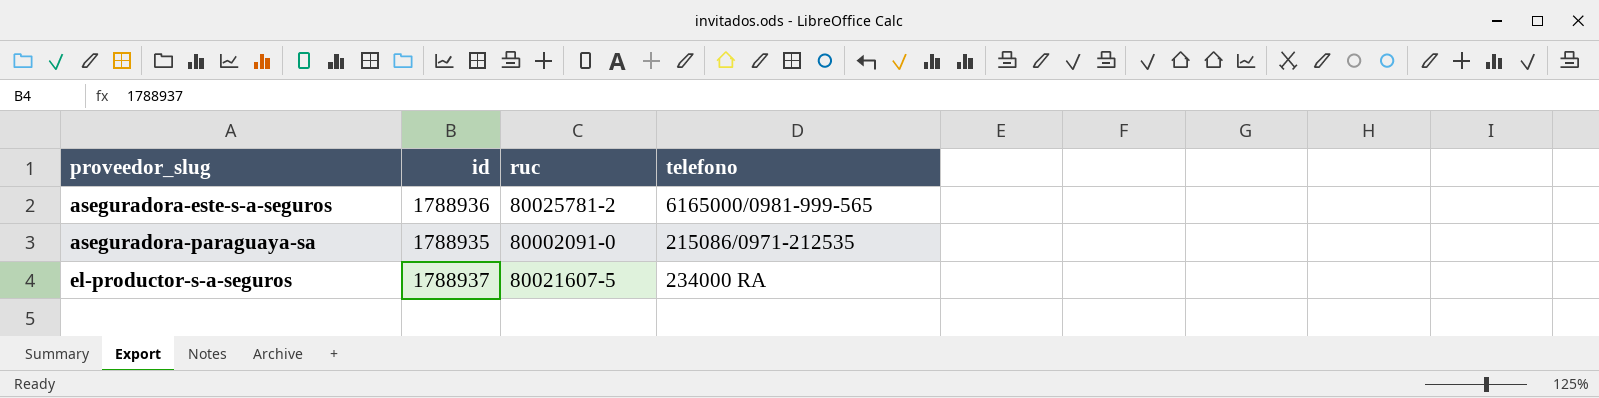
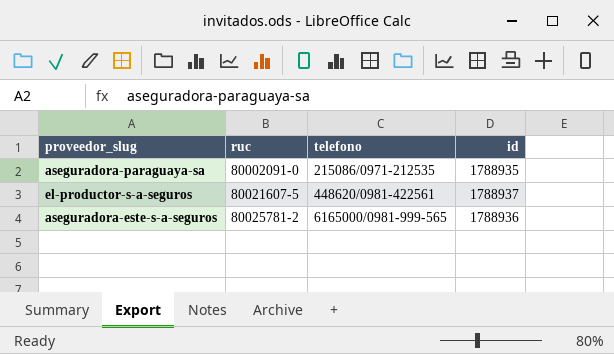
row order: proveedor_slug ascending -> ruc ascending
column id | position: 2 -> 4
el-productor-s-a-seguros | telefono: 234000 RA -> 448620/0981-422561

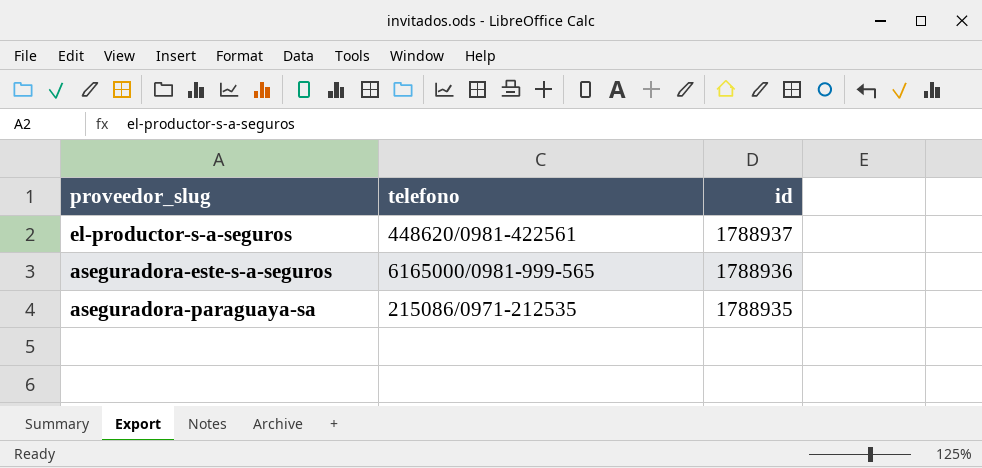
row order: ruc ascending -> id descending
column ruc | position: 2 -> none

